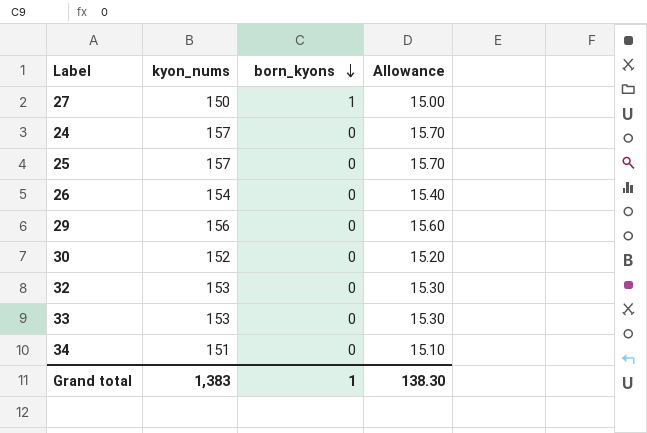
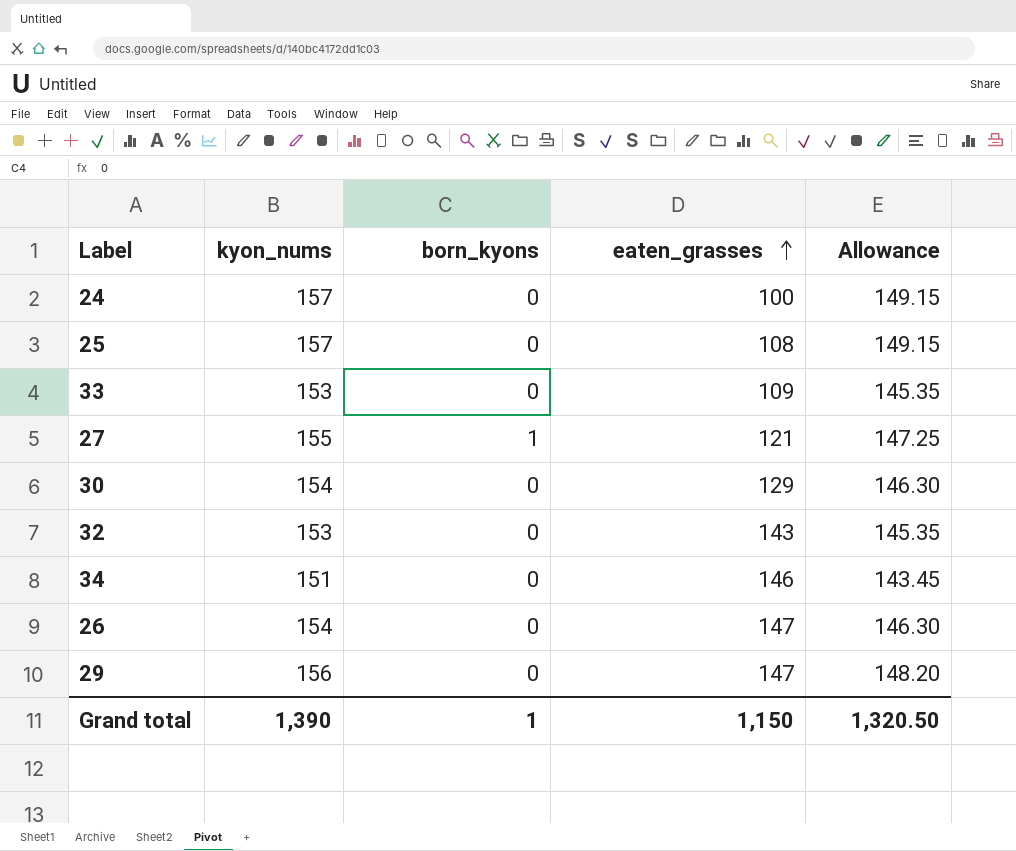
row order: born_kyons descending -> eaten_grasses ascending
column eaten_grasses | position: none -> 4
column Allowance | formula: [kyon_nums] * 0.1 -> [kyon_nums] * 0.95
27 | kyon_nums: 150 -> 155
30 | kyon_nums: 152 -> 154
Grand total | kyon_nums: 1,383 -> 1,390
Grand total | Allowance: 138.30 -> 1,320.50

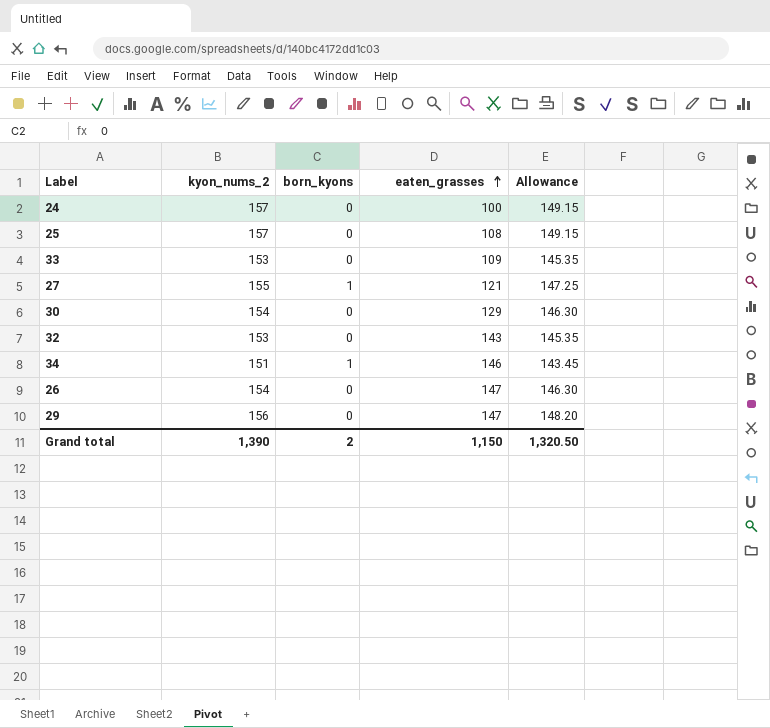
column name: kyon_nums -> kyon_nums_2
34 | born_kyons: 0 -> 1
Grand total | born_kyons: 1 -> 2

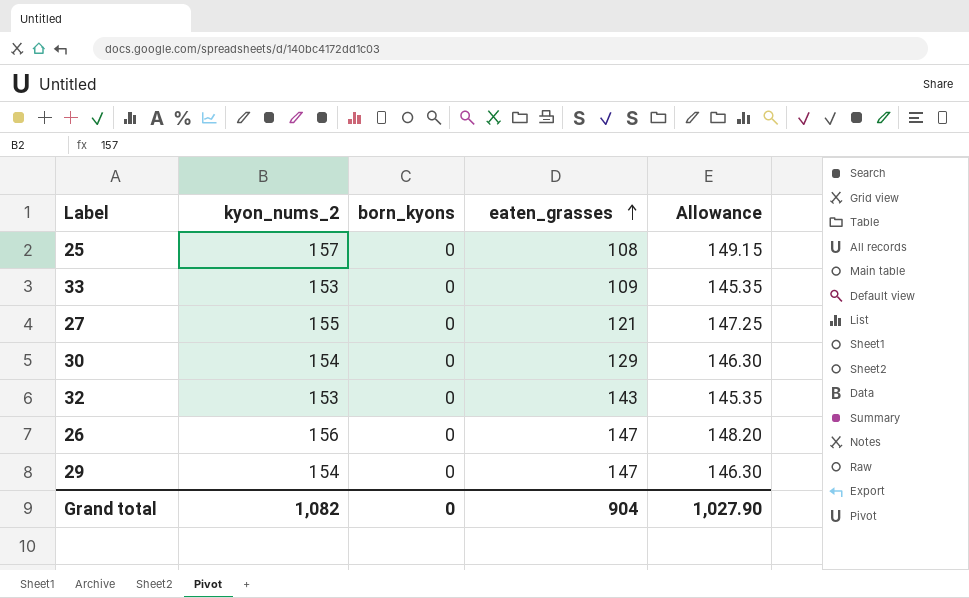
row 24: 157 | 0 | 100 | 149.15 -> none
row 34: 151 | 1 | 146 | 143.45 -> none
27 | born_kyons: 1 -> 0
26 | kyon_nums_2: 154 -> 156
26 | Allowance: 146.30 -> 148.20
29 | kyon_nums_2: 156 -> 154
29 | Allowance: 148.20 -> 146.30
Grand total | kyon_nums_2: 1,390 -> 1,082
Grand total | born_kyons: 2 -> 0
Grand total | eaten_grasses: 1,150 -> 904
Grand total | Allowance: 1,320.50 -> 1,027.90

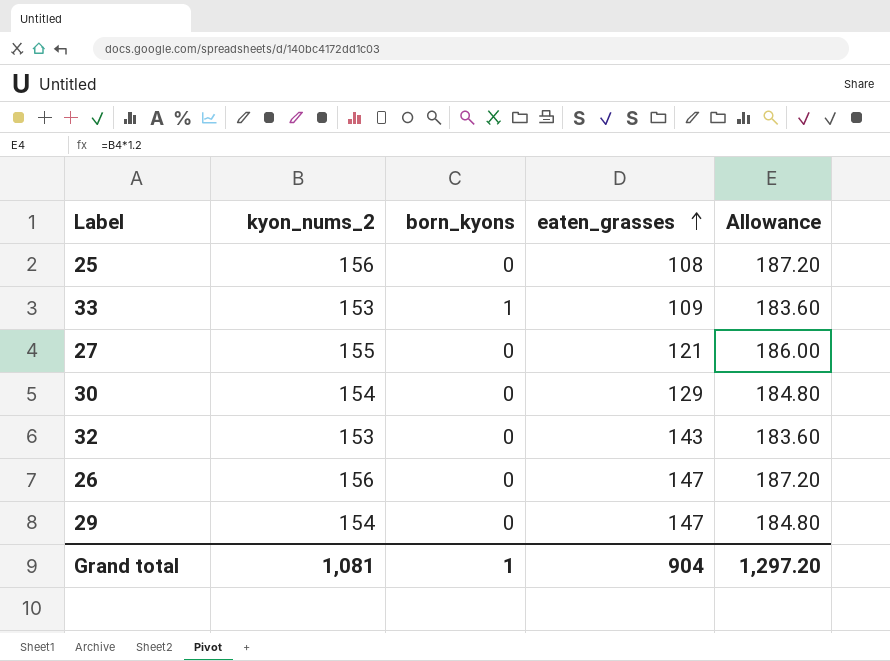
column Allowance | formula: [kyon_nums_2] * 0.95 -> [kyon_nums_2] * 1.2
25 | kyon_nums_2: 157 -> 156
33 | born_kyons: 0 -> 1
Grand total | kyon_nums_2: 1,082 -> 1,081
Grand total | born_kyons: 0 -> 1
Grand total | Allowance: 1,027.90 -> 1,297.20

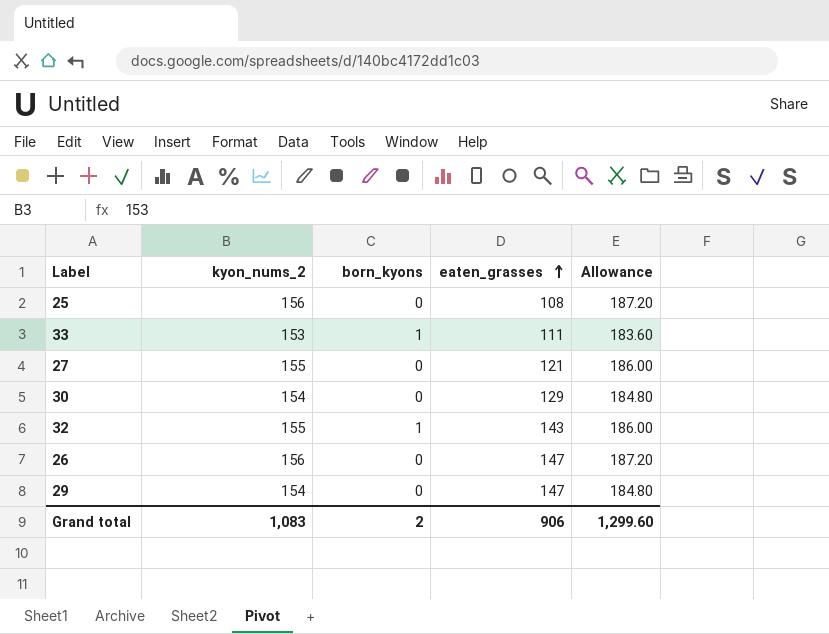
33 | eaten_grasses: 109 -> 111
32 | kyon_nums_2: 153 -> 155
32 | born_kyons: 0 -> 1
32 | Allowance: 183.60 -> 186.00
Grand total | kyon_nums_2: 1,081 -> 1,083
Grand total | born_kyons: 1 -> 2
Grand total | eaten_grasses: 904 -> 906
Grand total | Allowance: 1,297.20 -> 1,299.60

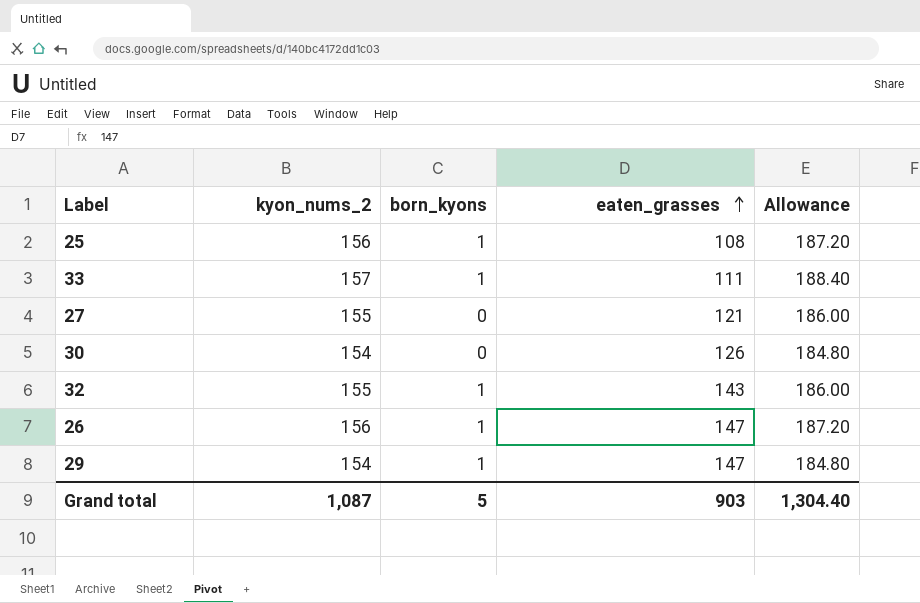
25 | born_kyons: 0 -> 1
33 | kyon_nums_2: 153 -> 157
33 | Allowance: 183.60 -> 188.40
30 | eaten_grasses: 129 -> 126
26 | born_kyons: 0 -> 1
29 | born_kyons: 0 -> 1
Grand total | kyon_nums_2: 1,083 -> 1,087
Grand total | born_kyons: 2 -> 5
Grand total | eaten_grasses: 906 -> 903
Grand total | Allowance: 1,299.60 -> 1,304.40

